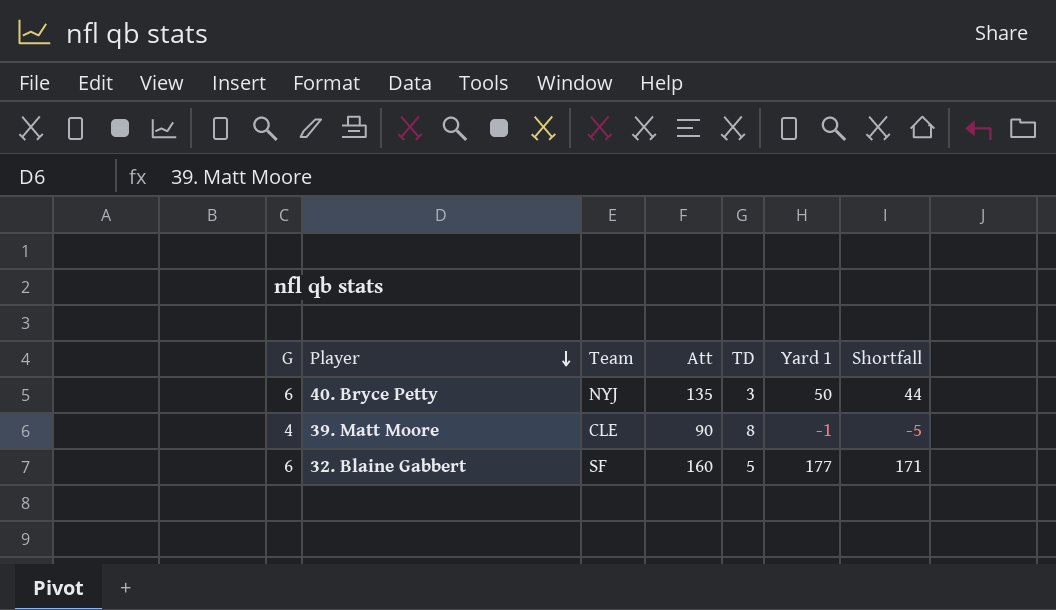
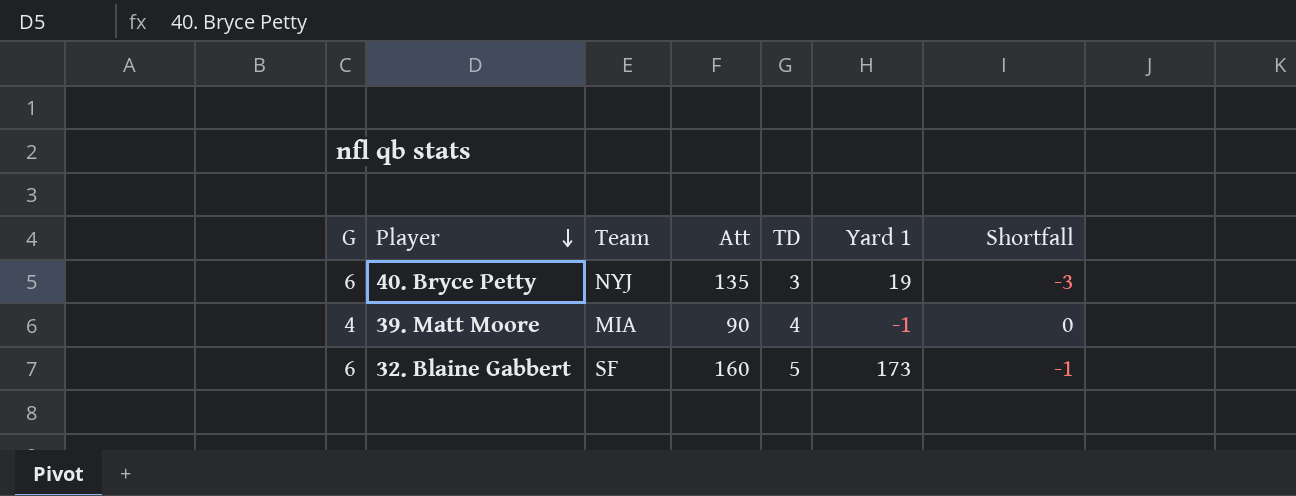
column Shortfall | formula: [Yard 1] - [G] -> [TD] - [G]
40. Bryce Petty | Yard 1: 50 -> 19
39. Matt Moore | Team: CLE -> MIA
39. Matt Moore | TD: 8 -> 4
32. Blaine Gabbert | Yard 1: 177 -> 173

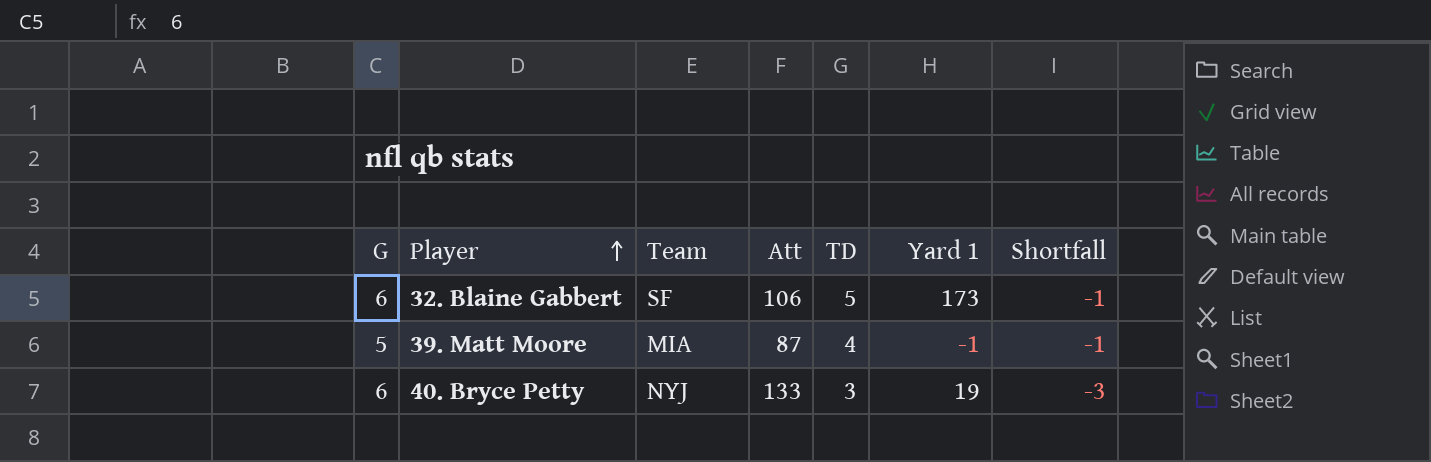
row order: Player descending -> Player ascending
32. Blaine Gabbert | Att: 160 -> 106
39. Matt Moore | G: 4 -> 5
39. Matt Moore | Att: 90 -> 87
39. Matt Moore | Shortfall: 0 -> -1
40. Bryce Petty | Att: 135 -> 133

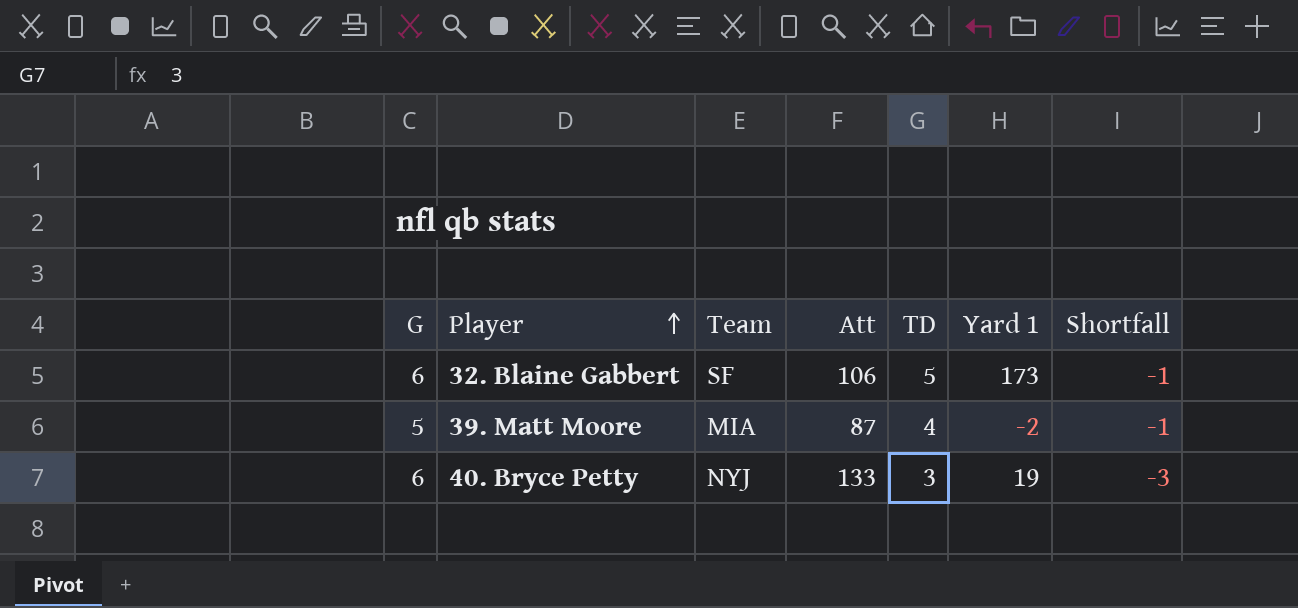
39. Matt Moore | Yard 1: -1 -> -2

